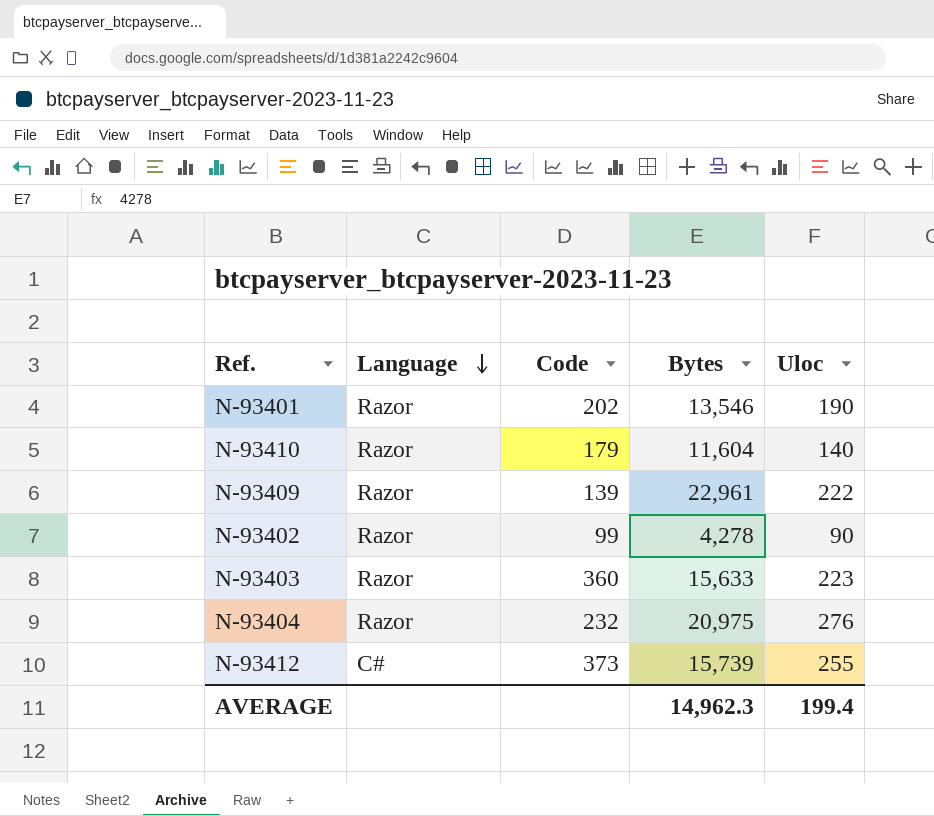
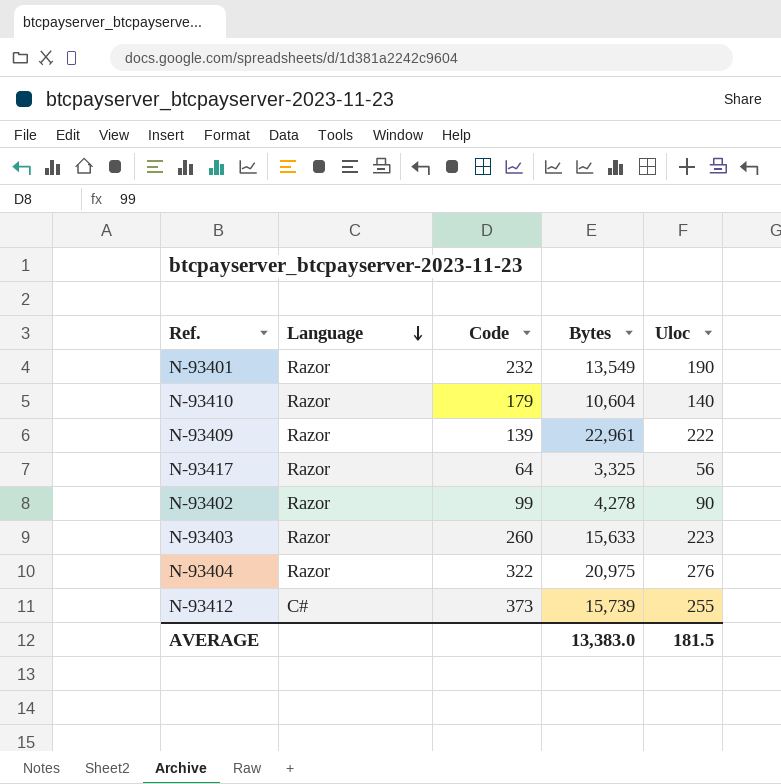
N-93401 | Code: 202 -> 232
N-93401 | Bytes: 13,546 -> 13,549
N-93410 | Bytes: 11,604 -> 10,604
row N-93417: none -> Razor | 64 | 3,325 | 56
N-93403 | Code: 360 -> 260
N-93404 | Code: 232 -> 322
AVERAGE | Bytes: 14,962.3 -> 13,383.0
AVERAGE | Uloc: 199.4 -> 181.5

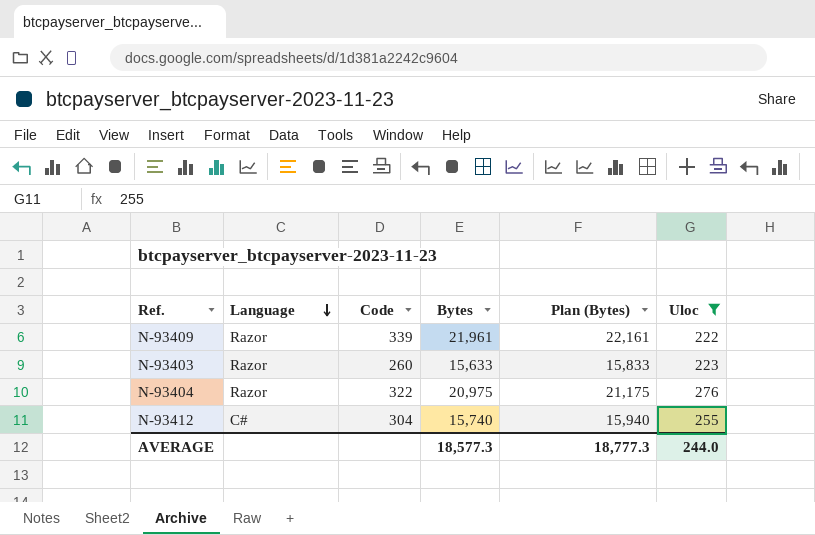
filter: none -> Uloc >= 222
column Plan (Bytes) | formula: none -> [Bytes] + 200
N-93409 | Code: 139 -> 339
N-93409 | Bytes: 22,961 -> 21,961
N-93412 | Code: 373 -> 304
N-93412 | Bytes: 15,739 -> 15,740
AVERAGE | Bytes: 13,383.0 -> 18,577.3
AVERAGE | Uloc: 181.5 -> 244.0

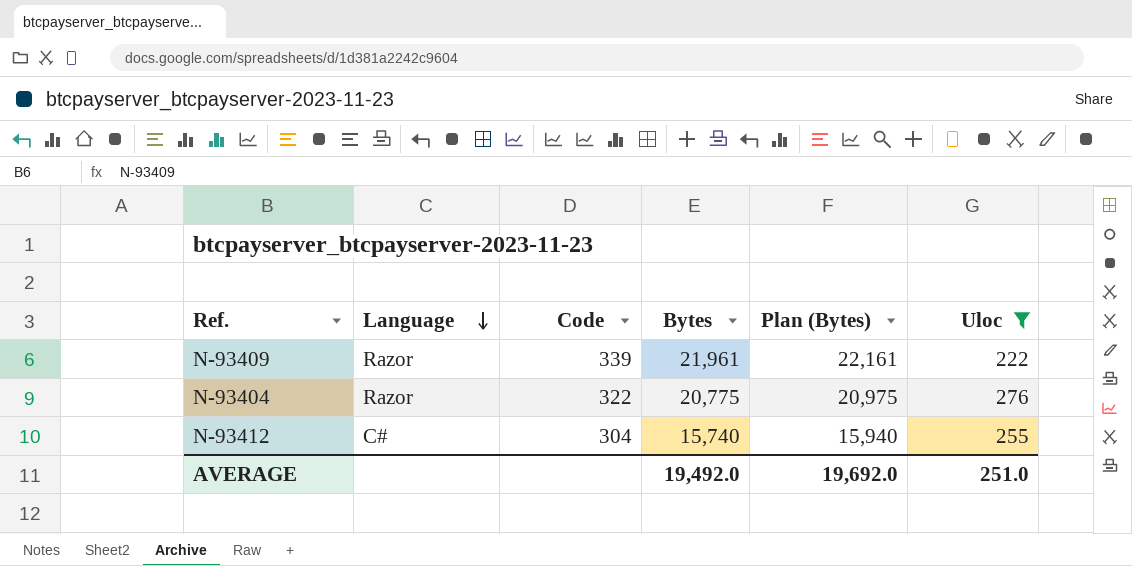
row N-93403: Razor | 260 | 15,633 | 15,833 | 223 -> none
N-93404 | Bytes: 20,975 -> 20,775
N-93404 | Plan (Bytes): 21,175 -> 20,975
AVERAGE | Bytes: 18,577.3 -> 19,492.0
AVERAGE | Plan (Bytes): 18,777.3 -> 19,692.0
AVERAGE | Uloc: 244.0 -> 251.0

